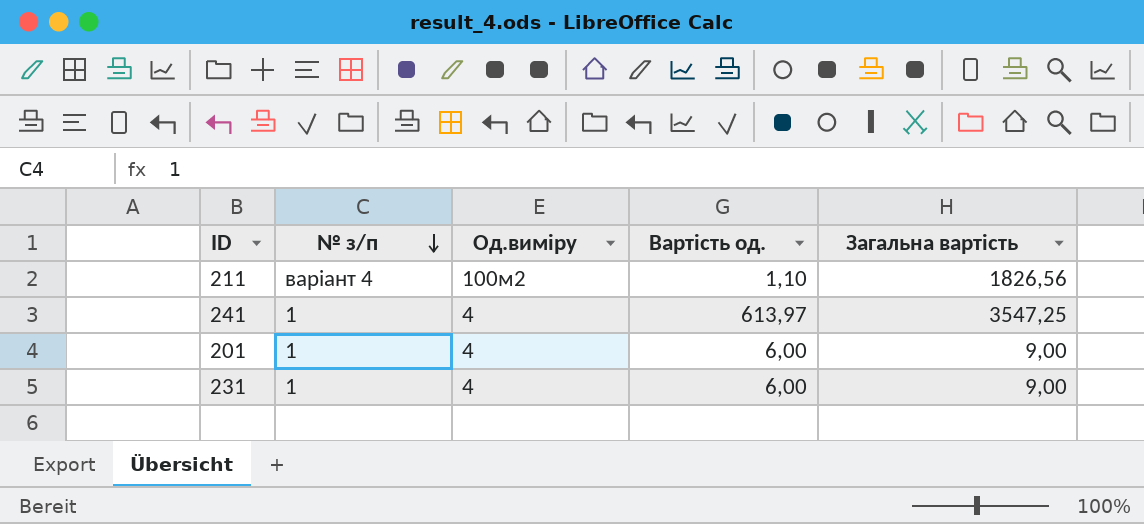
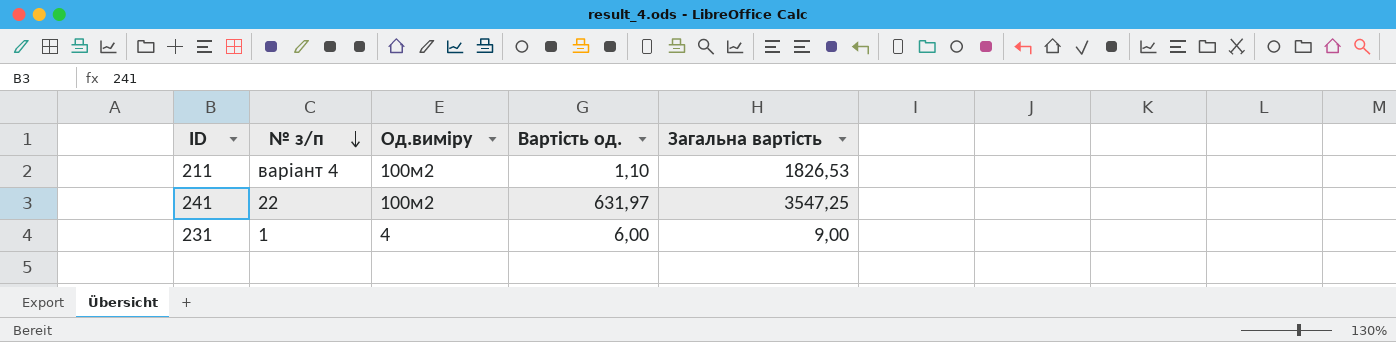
row 201: 1 | 4 | 6,00 | 9,00 -> none
211 | Загальна вартість: 1826,56 -> 1826,53
241 | № з/п: 1 -> 22
241 | Од.виміру: 4 -> 100м2
241 | Вартість од.: 613,97 -> 631,97

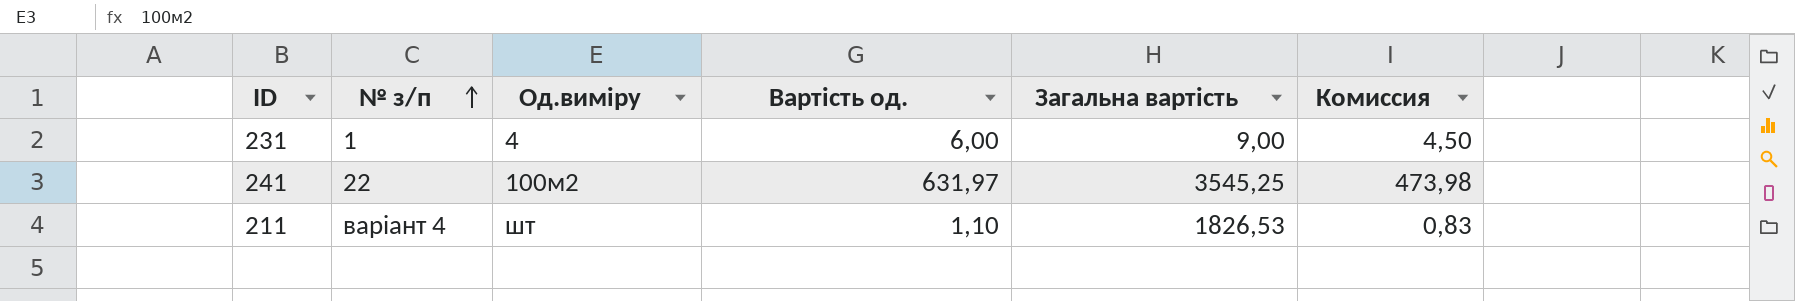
row order: № з/п descending -> № з/п ascending
column Комиссия | formula: none -> [Вартість од.] * 0,75
241 | Загальна вартість: 3547,25 -> 3545,25
211 | Од.виміру: 100м2 -> шт

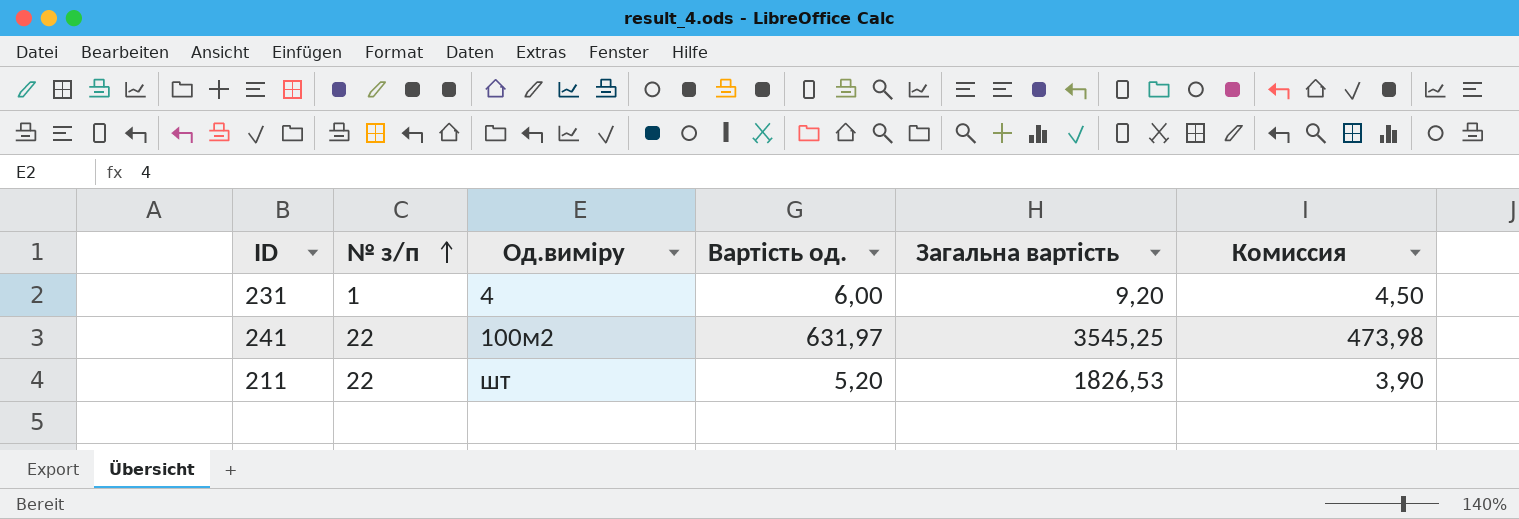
231 | Загальна вартість: 9,00 -> 9,20
211 | № з/п: варіант 4 -> 22
211 | Вартість од.: 1,10 -> 5,20
211 | Комиссия: 0,83 -> 3,90

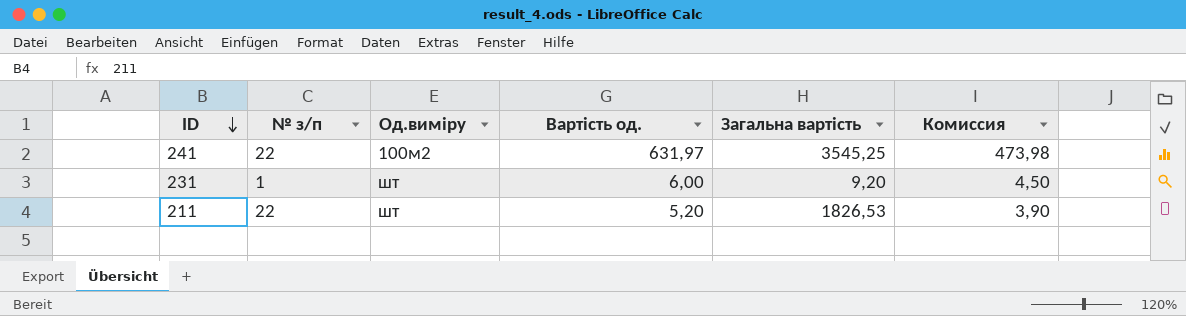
row order: № з/п ascending -> ID descending
231 | Од.виміру: 4 -> шт

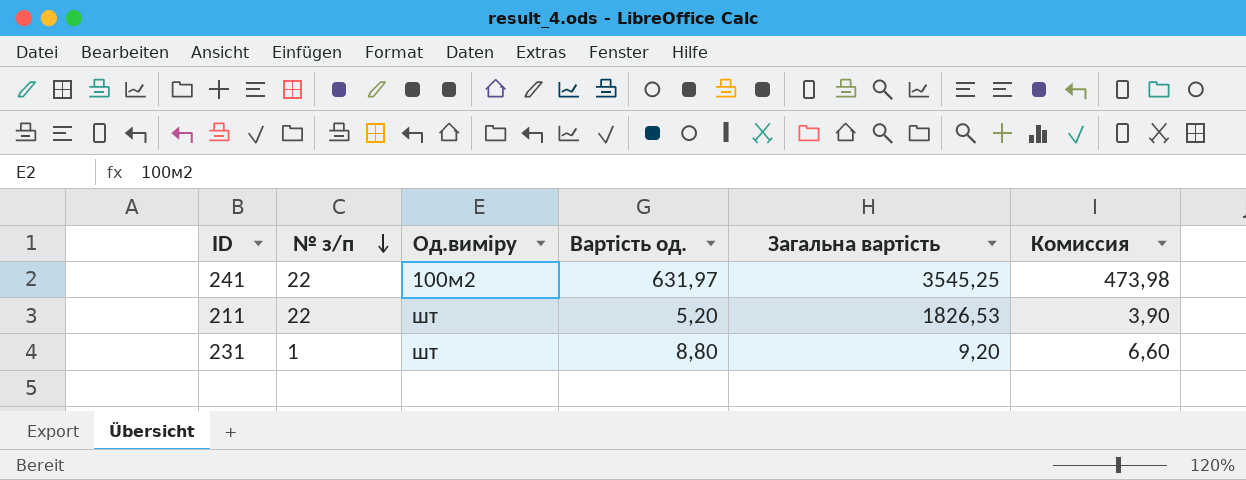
row order: ID descending -> № з/п descending
231 | Вартість од.: 6,00 -> 8,80
231 | Комиссия: 4,50 -> 6,60

